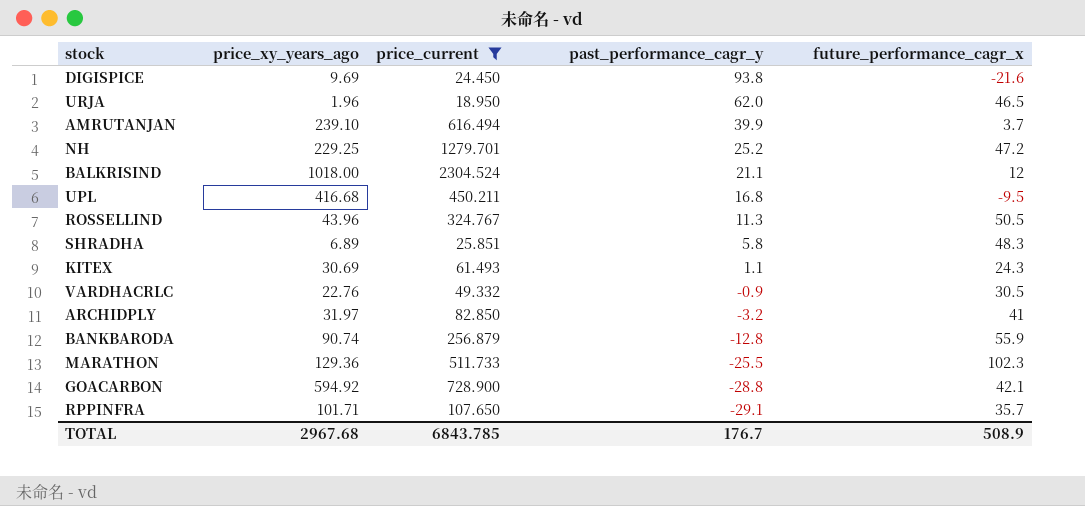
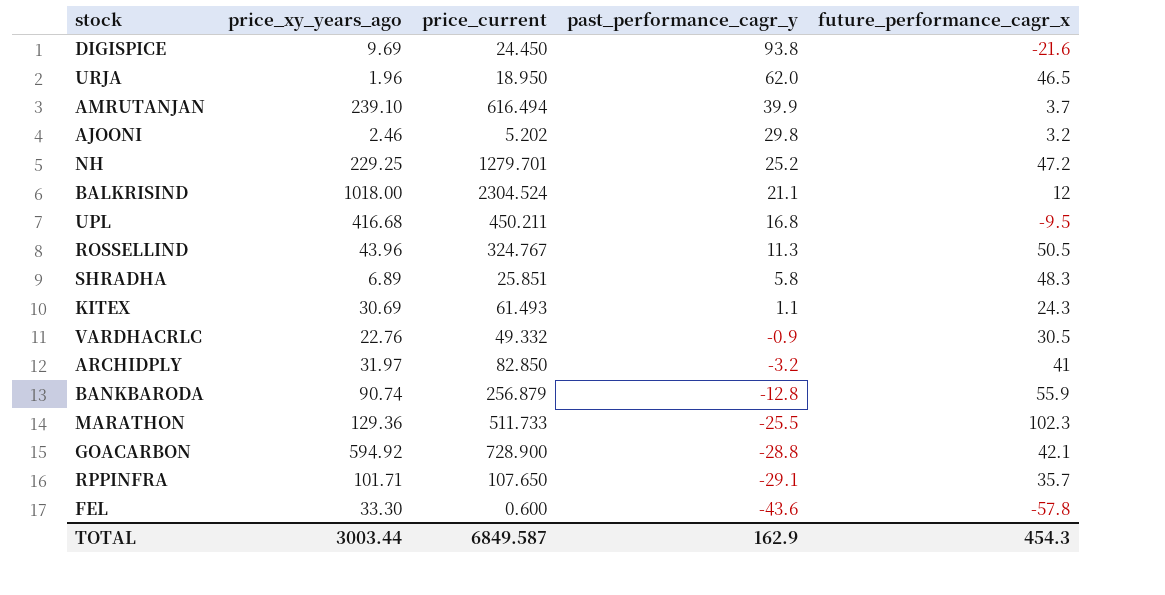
filter: price_current >= 18.950 -> none
TOTAL | price_xy_years_ago: 2967.68 -> 3003.44
TOTAL | price_current: 6843.785 -> 6849.587
TOTAL | past_performance_cagr_y: 176.7 -> 162.9
TOTAL | future_performance_cagr_x: 508.9 -> 454.3

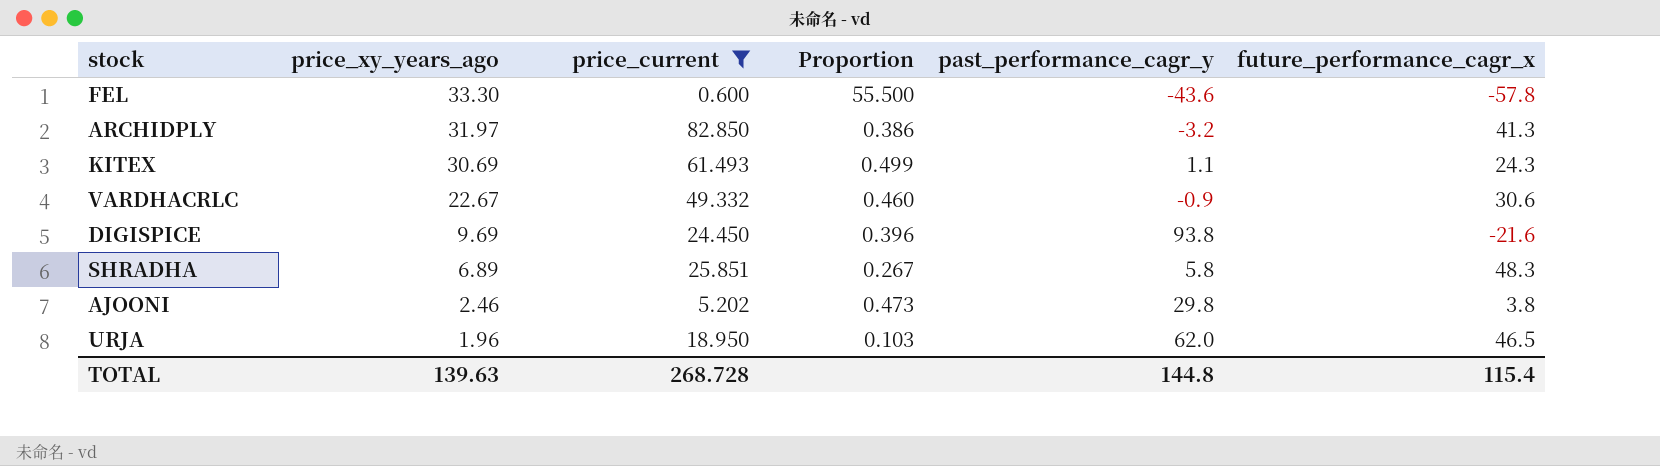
filter: none -> price_current <= 82.850
row order: past_performance_cagr_y descending -> price_xy_years_ago descending
column Proportion | formula: none -> [price_xy_years_ago] / [price_current]
ARCHIDPLY | future_performance_cagr_x: 41 -> 41.3
VARDHACRLC | price_xy_years_ago: 22.76 -> 22.67
VARDHACRLC | future_performance_cagr_x: 30.5 -> 30.6
AJOONI | future_performance_cagr_x: 3.2 -> 3.8
TOTAL | price_xy_years_ago: 3003.44 -> 139.63
TOTAL | price_current: 6849.587 -> 268.728
TOTAL | past_performance_cagr_y: 162.9 -> 144.8
TOTAL | future_performance_cagr_x: 454.3 -> 115.4

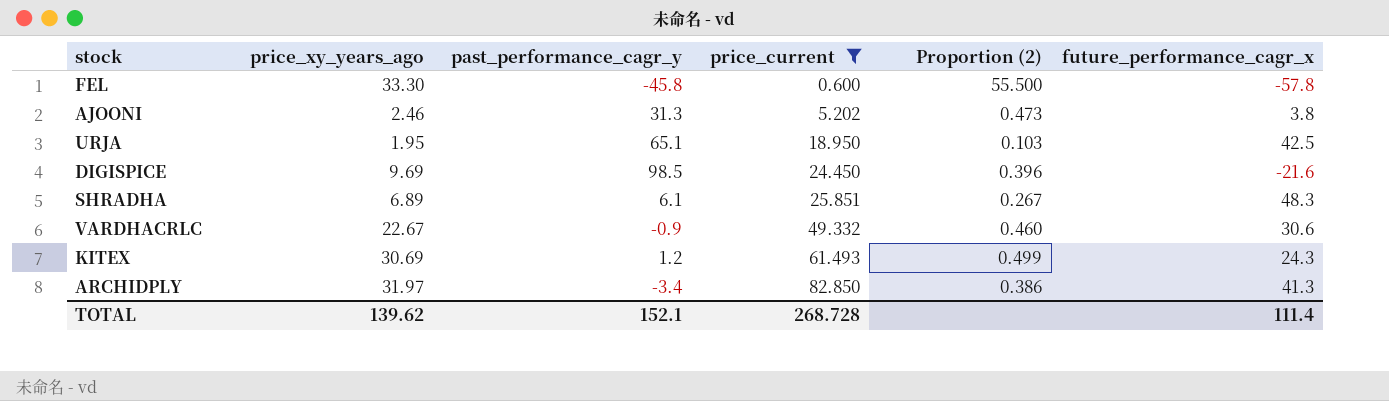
row order: price_xy_years_ago descending -> price_current ascending
column past_performance_cagr_y | position: 5 -> 3
column name: Proportion -> Proportion (2)
FEL | past_performance_cagr_y: -43.6 -> -45.8
AJOONI | past_performance_cagr_y: 29.8 -> 31.3
URJA | price_xy_years_ago: 1.96 -> 1.95
URJA | past_performance_cagr_y: 62.0 -> 65.1
URJA | future_performance_cagr_x: 46.5 -> 42.5
DIGISPICE | past_performance_cagr_y: 93.8 -> 98.5
SHRADHA | past_performance_cagr_y: 5.8 -> 6.1
KITEX | past_performance_cagr_y: 1.1 -> 1.2
ARCHIDPLY | past_performance_cagr_y: -3.2 -> -3.4
TOTAL | price_xy_years_ago: 139.63 -> 139.62
TOTAL | past_performance_cagr_y: 144.8 -> 152.1
TOTAL | future_performance_cagr_x: 115.4 -> 111.4

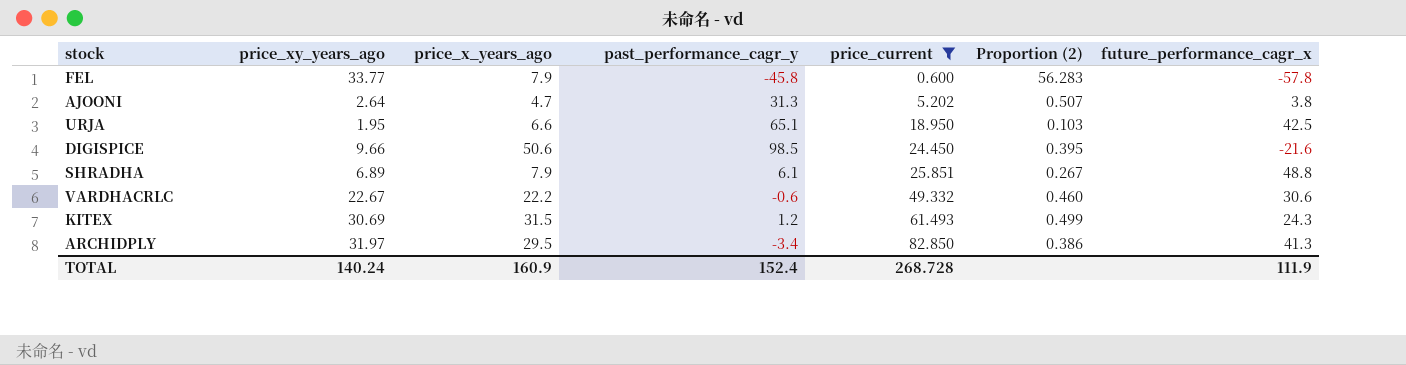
column price_x_years_ago | position: none -> 3
FEL | price_xy_years_ago: 33.30 -> 33.77
FEL | Proportion (2): 55.500 -> 56.283
AJOONI | price_xy_years_ago: 2.46 -> 2.64
AJOONI | Proportion (2): 0.473 -> 0.507
DIGISPICE | price_xy_years_ago: 9.69 -> 9.66
DIGISPICE | Proportion (2): 0.396 -> 0.395
SHRADHA | future_performance_cagr_x: 48.3 -> 48.8
VARDHACRLC | past_performance_cagr_y: -0.9 -> -0.6
TOTAL | price_xy_years_ago: 139.62 -> 140.24
TOTAL | past_performance_cagr_y: 152.1 -> 152.4
TOTAL | future_performance_cagr_x: 111.4 -> 111.9

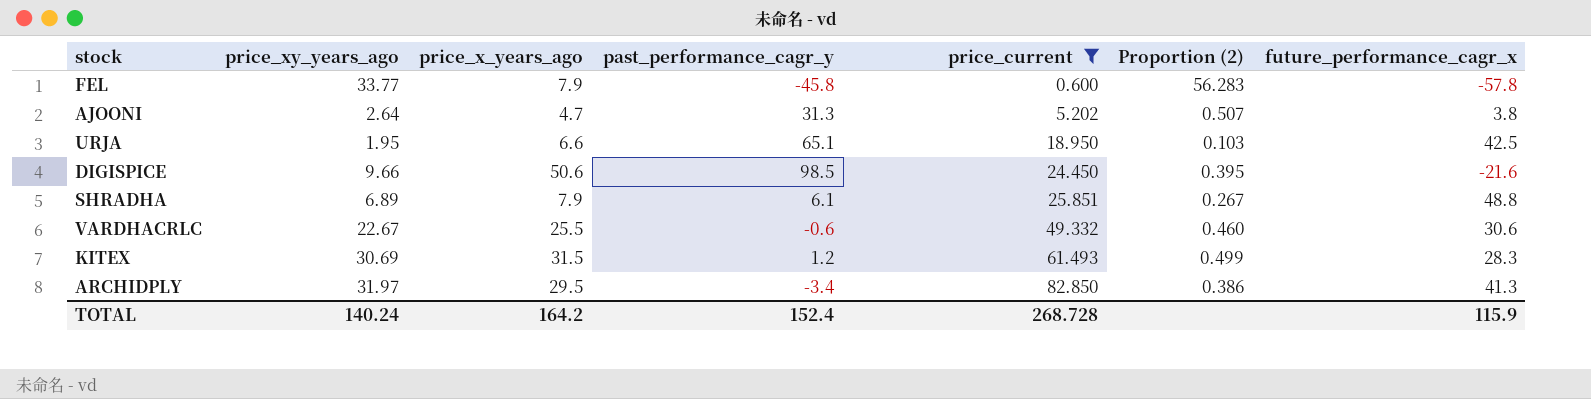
VARDHACRLC | price_x_years_ago: 22.2 -> 25.5
KITEX | future_performance_cagr_x: 24.3 -> 28.3
TOTAL | price_x_years_ago: 160.9 -> 164.2
TOTAL | future_performance_cagr_x: 111.9 -> 115.9

